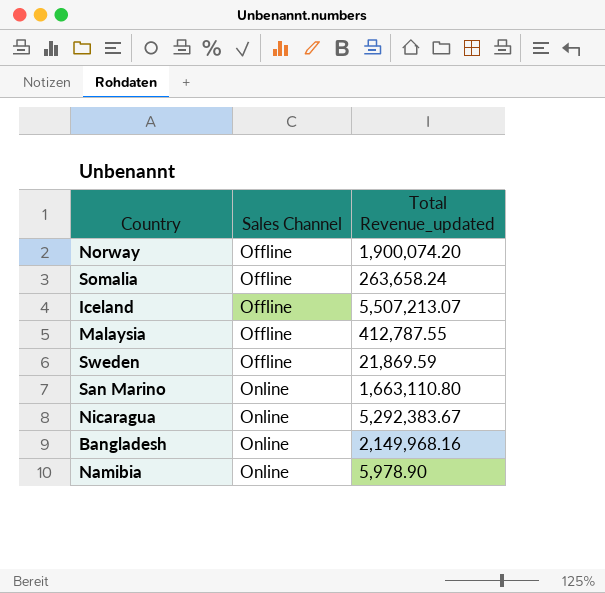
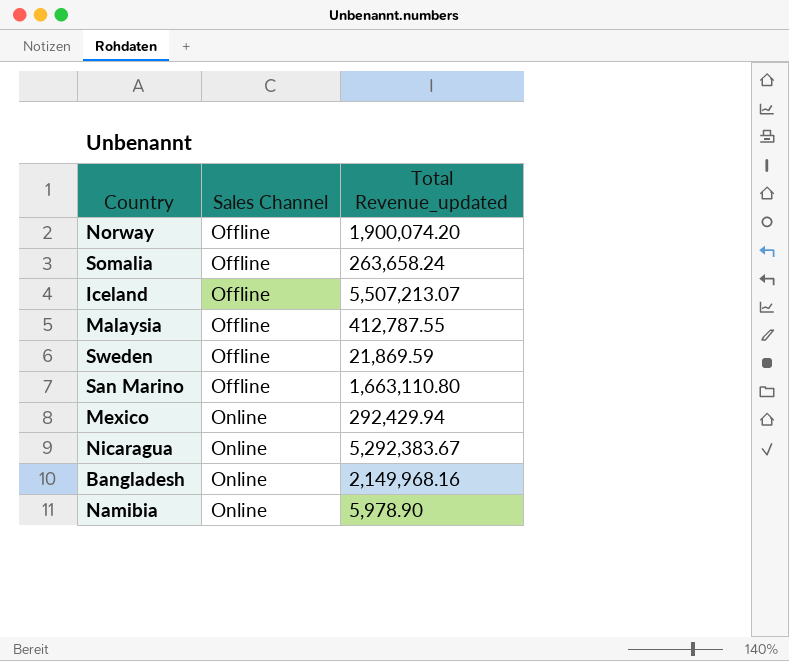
San Marino | Sales Channel: Online -> Offline
row Mexico: none -> Online | 292,429.94

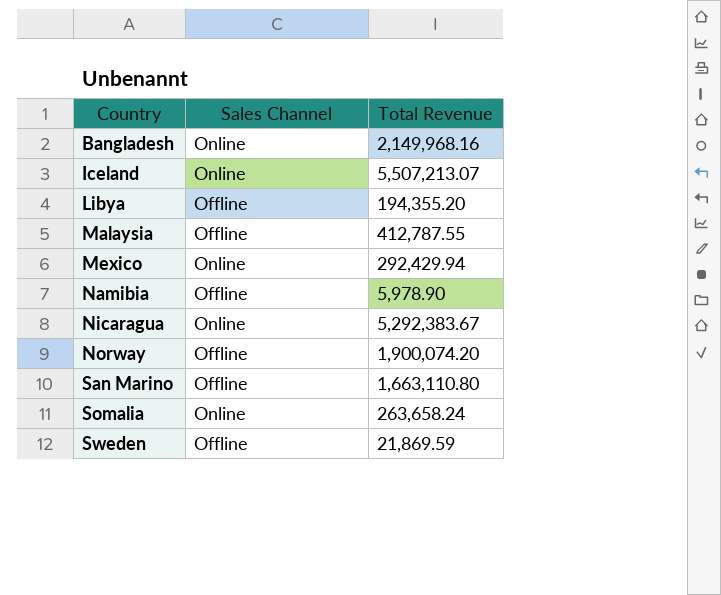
row order: Sales Channel ascending -> Country ascending
column name: Total Revenue_updated -> Total Revenue
Iceland | Sales Channel: Offline -> Online
row Libya: none -> Offline | 194,355.20
Namibia | Sales Channel: Online -> Offline
Somalia | Sales Channel: Offline -> Online

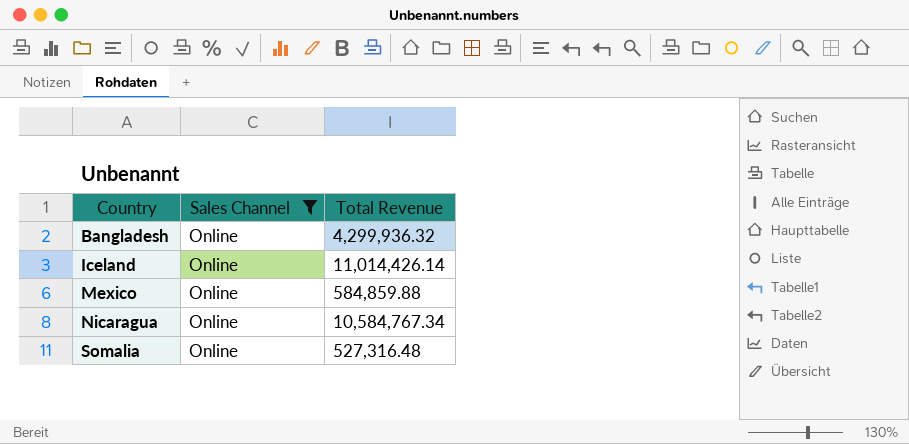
filter: none -> Sales Channel = Online
Bangladesh | Total Revenue: 2,149,968.16 -> 4,299,936.32
Iceland | Total Revenue: 5,507,213.07 -> 11,014,426.14
Mexico | Total Revenue: 292,429.94 -> 584,859.88
Nicaragua | Total Revenue: 5,292,383.67 -> 10,584,767.34
Somalia | Total Revenue: 263,658.24 -> 527,316.48

